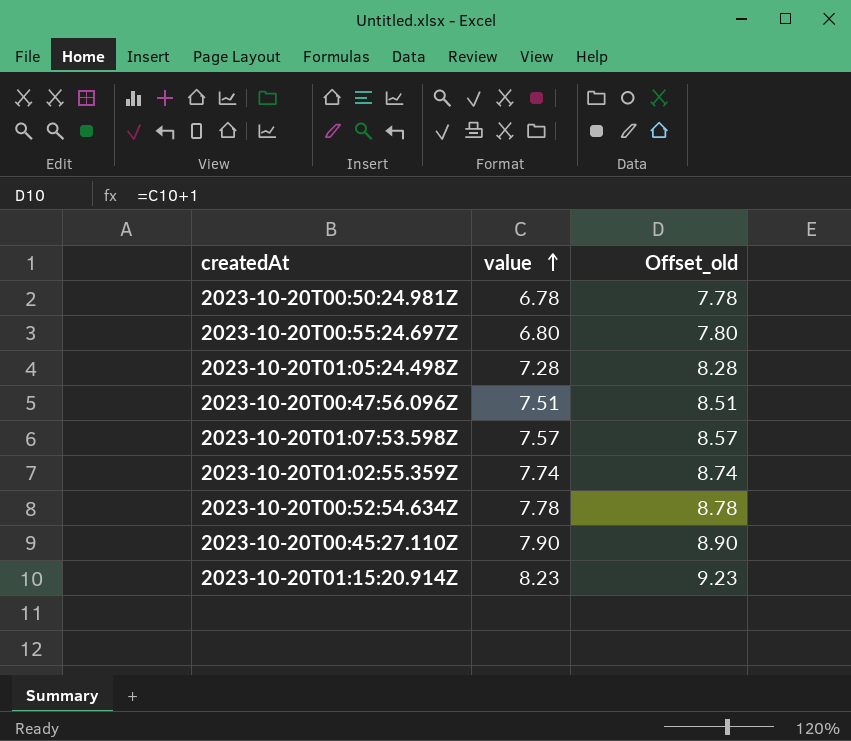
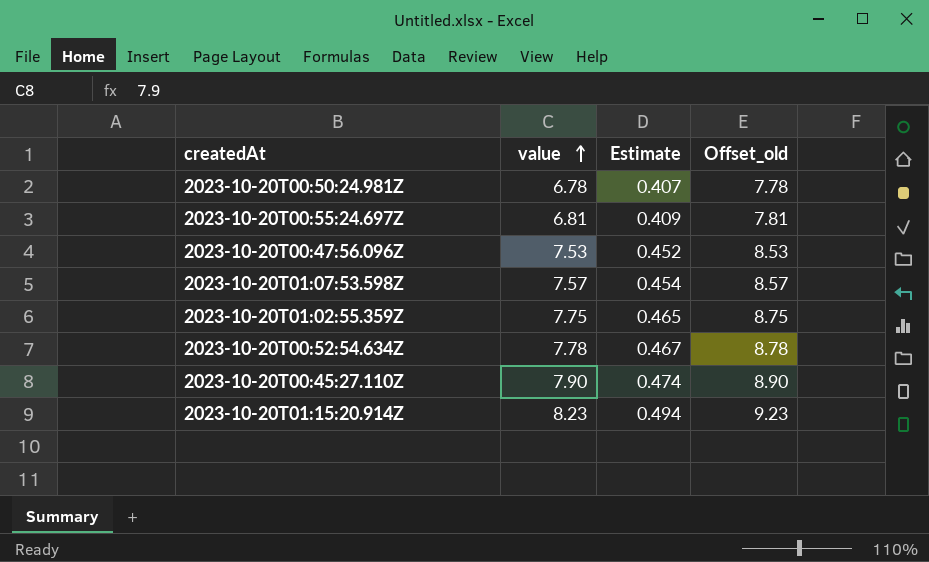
column Estimate | formula: none -> [value] * 0.06
row 2023-10-20T01:05:24.498Z: 7.28 | 8.28 -> none
2023-10-20T00:55:24.697Z | value: 6.80 -> 6.81
2023-10-20T00:55:24.697Z | Offset_old: 7.80 -> 7.81
2023-10-20T00:47:56.096Z | value: 7.51 -> 7.53
2023-10-20T00:47:56.096Z | Offset_old: 8.51 -> 8.53
2023-10-20T01:02:55.359Z | value: 7.74 -> 7.75
2023-10-20T01:02:55.359Z | Offset_old: 8.74 -> 8.75

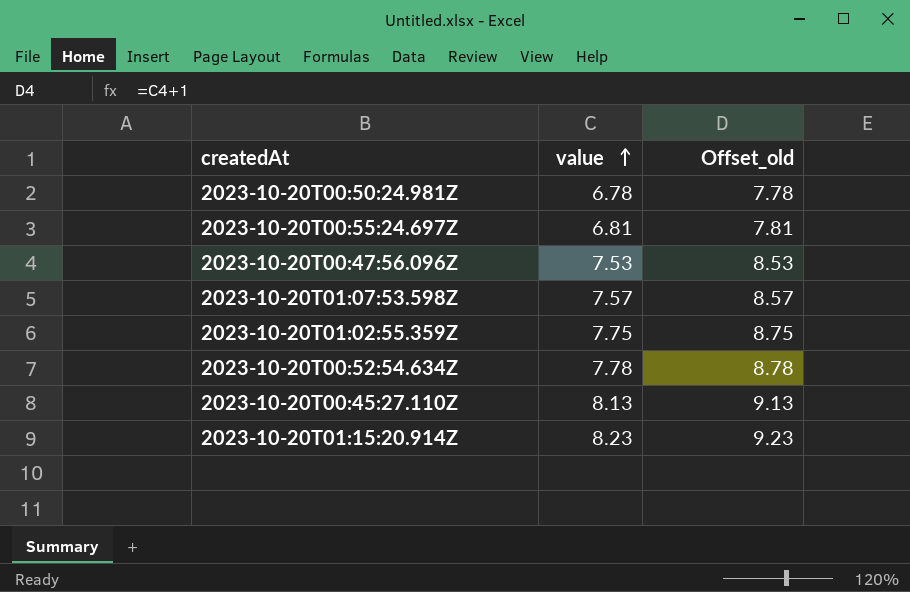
column Estimate | formula: [value] * 0.06 -> none
2023-10-20T00:45:27.110Z | value: 7.90 -> 8.13
2023-10-20T00:45:27.110Z | Offset_old: 8.90 -> 9.13

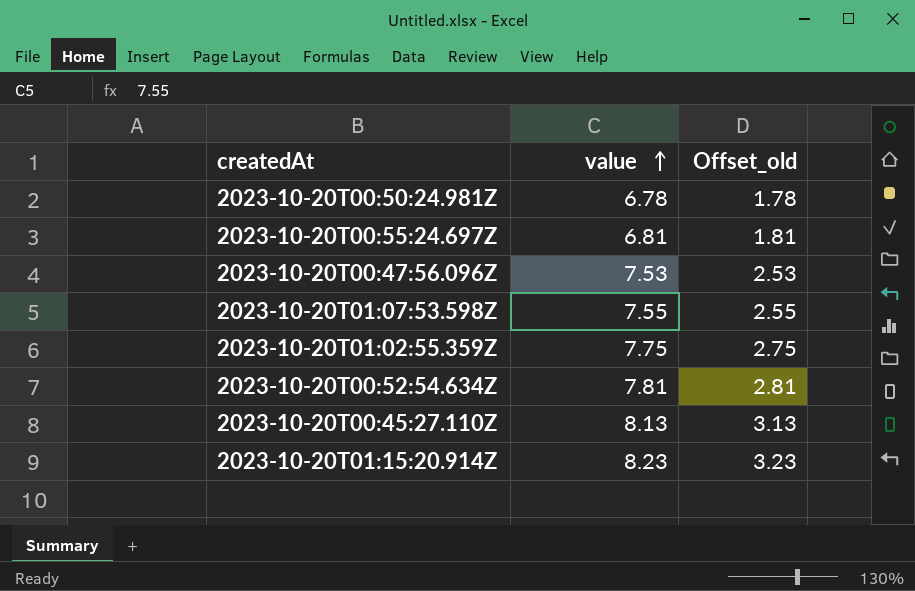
column Offset_old | formula: [value] + 1 -> [value] - 5
2023-10-20T01:07:53.598Z | value: 7.57 -> 7.55
2023-10-20T00:52:54.634Z | value: 7.78 -> 7.81

